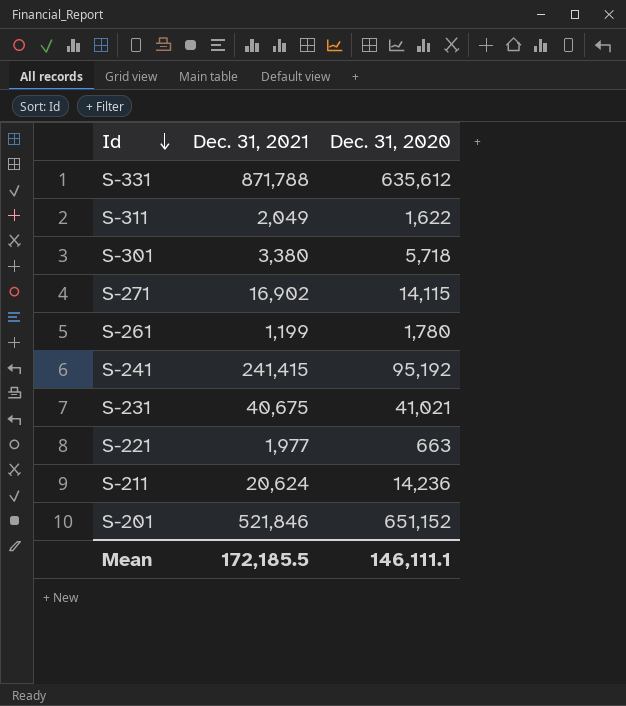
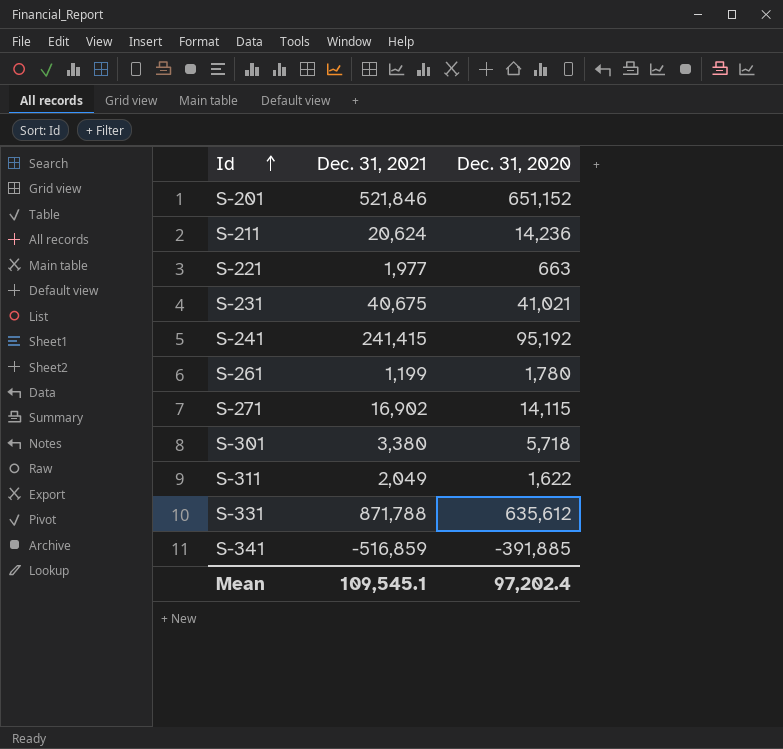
row order: Id descending -> Id ascending
row S-341: none -> -516,859 | -391,885
Mean | Dec. 31, 2021: 172,185.5 -> 109,545.1
Mean | Dec. 31, 2020: 146,111.1 -> 97,202.4

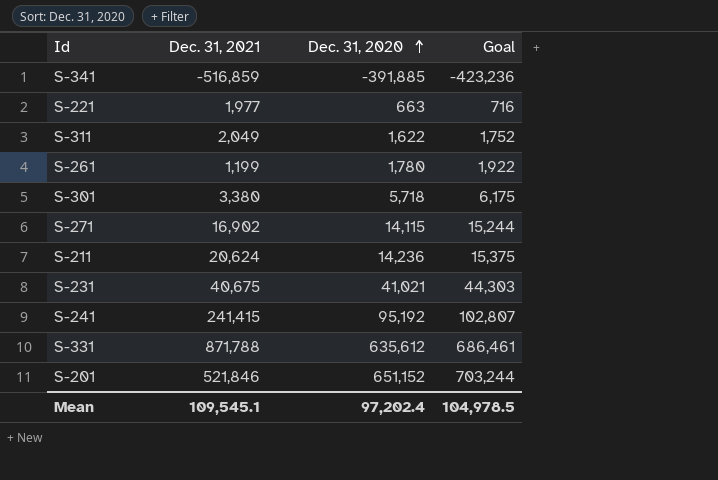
row order: Id ascending -> Dec. 31, 2020 ascending
column Goal | formula: none -> [Dec. 31, 2020] * 1.08

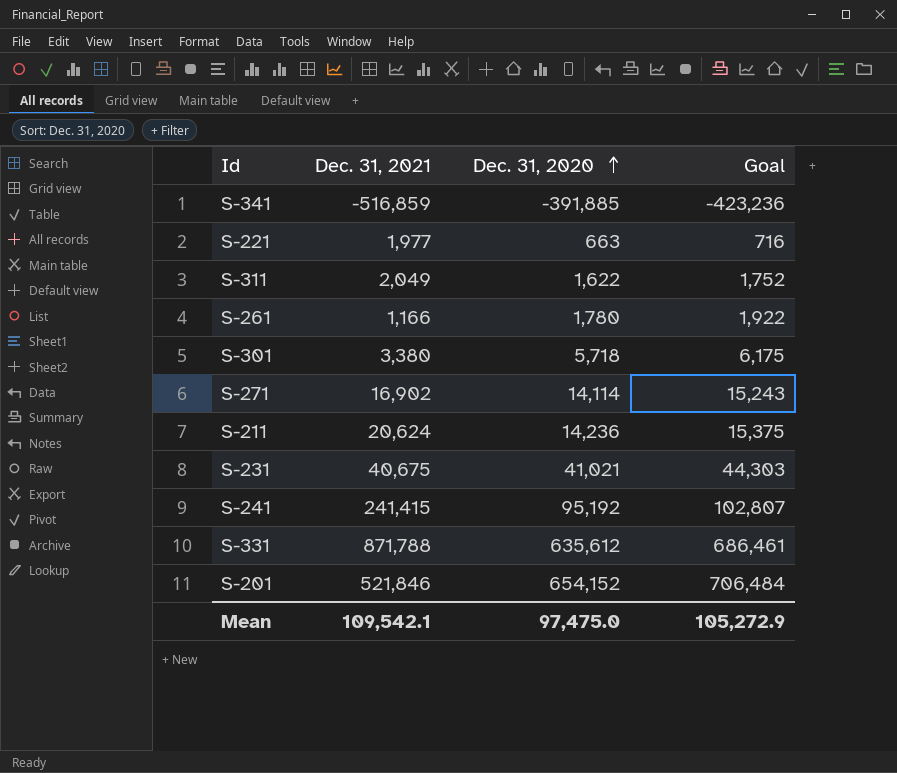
S-261 | Dec. 31, 2021: 1,199 -> 1,166
S-271 | Dec. 31, 2020: 14,115 -> 14,114
S-271 | Goal: 15,244 -> 15,243
S-201 | Dec. 31, 2020: 651,152 -> 654,152
S-201 | Goal: 703,244 -> 706,484
Mean | Dec. 31, 2021: 109,545.1 -> 109,542.1
Mean | Dec. 31, 2020: 97,202.4 -> 97,475.0
Mean | Goal: 104,978.5 -> 105,272.9

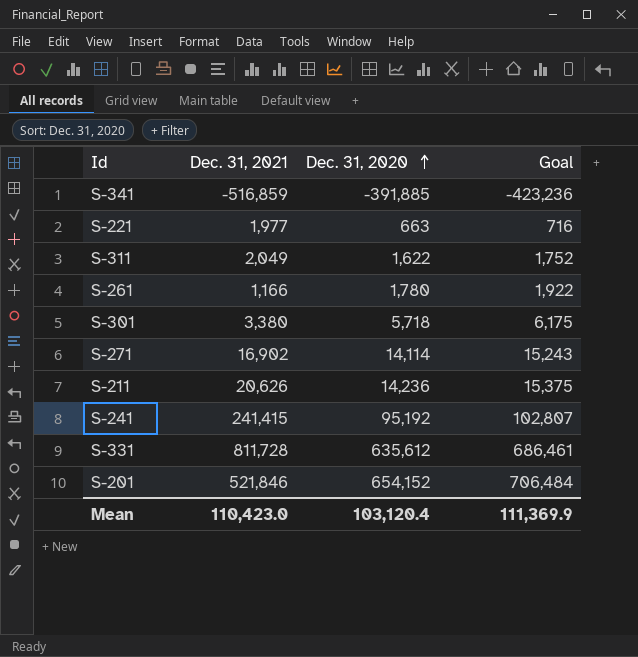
row S-231: 40,675 | 41,021 | 44,303 -> none
S-211 | Dec. 31, 2021: 20,624 -> 20,626
S-331 | Dec. 31, 2021: 871,788 -> 811,728
Mean | Dec. 31, 2021: 109,542.1 -> 110,423.0
Mean | Dec. 31, 2020: 97,475.0 -> 103,120.4
Mean | Goal: 105,272.9 -> 111,369.9

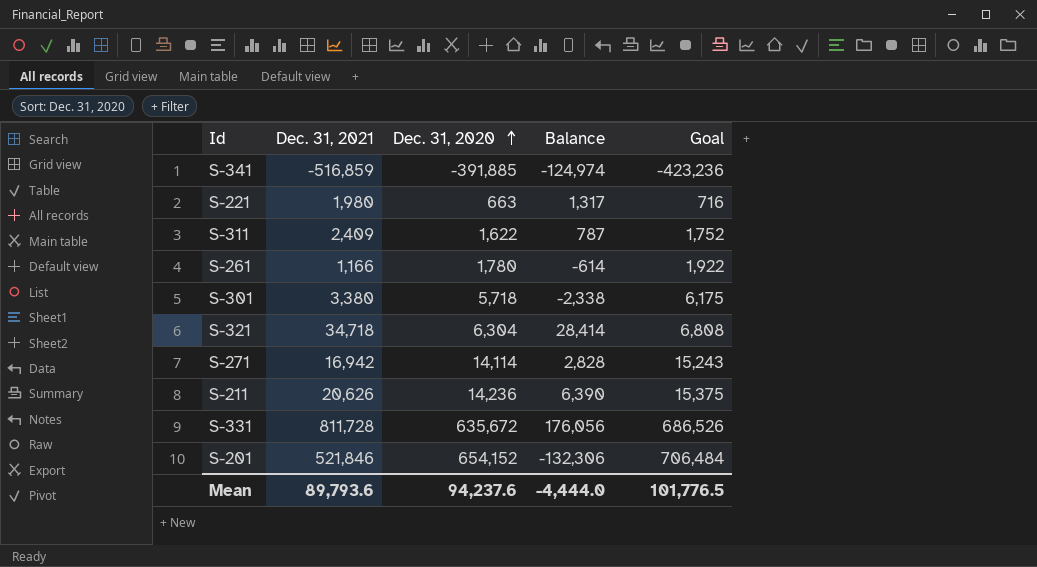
column Balance | formula: none -> [Dec. 31, 2021] - [Dec. 31, 2020]
row S-241: 241,415 | 95,192 | 102,807 -> none
S-221 | Dec. 31, 2021: 1,977 -> 1,980
S-311 | Dec. 31, 2021: 2,049 -> 2,409
row S-321: none -> 34,718 | 6,304 | 28,414 | 6,808
S-271 | Dec. 31, 2021: 16,902 -> 16,942
S-331 | Dec. 31, 2020: 635,612 -> 635,672
S-331 | Goal: 686,461 -> 686,526
Mean | Dec. 31, 2021: 110,423.0 -> 89,793.6
Mean | Dec. 31, 2020: 103,120.4 -> 94,237.6
Mean | Goal: 111,369.9 -> 101,776.5

